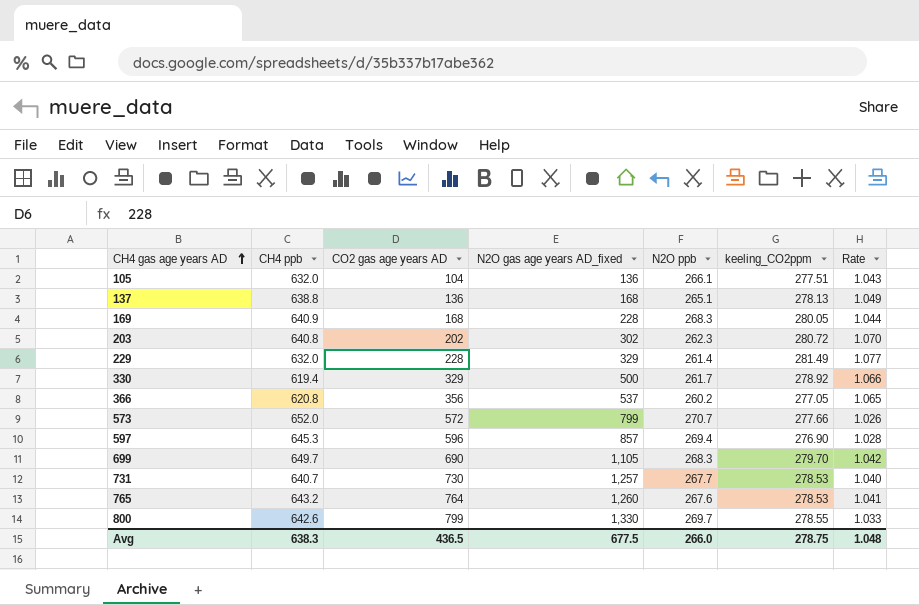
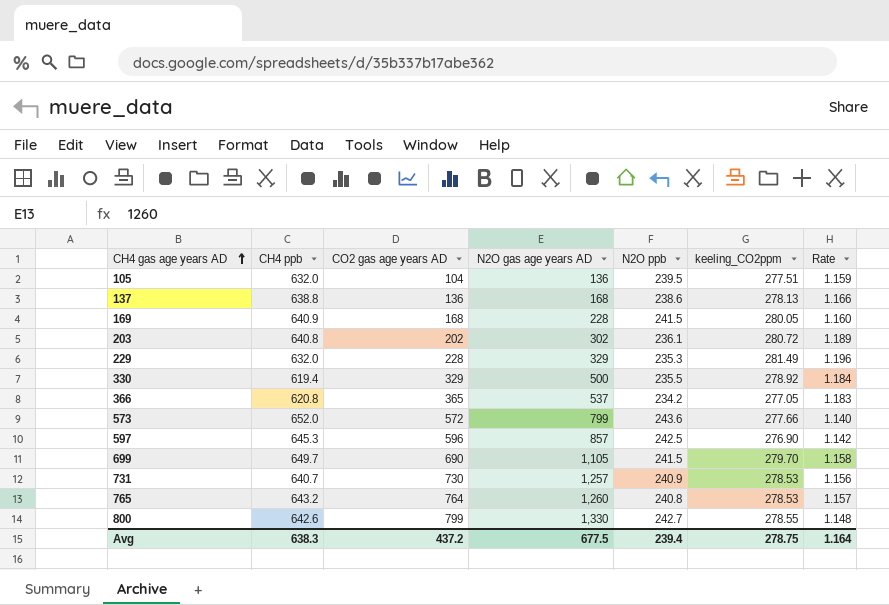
column name: N2O gas age years AD_fixed -> N2O gas age years AD
105 | N2O ppb: 266.1 -> 239.5
105 | Rate: 1.043 -> 1.159
137 | N2O ppb: 265.1 -> 238.6
137 | Rate: 1.049 -> 1.166
169 | N2O ppb: 268.3 -> 241.5
169 | Rate: 1.044 -> 1.160
203 | N2O ppb: 262.3 -> 236.1
203 | Rate: 1.070 -> 1.189
229 | N2O ppb: 261.4 -> 235.3
229 | Rate: 1.077 -> 1.196
330 | N2O ppb: 261.7 -> 235.5
330 | Rate: 1.066 -> 1.184
366 | CO2 gas age years AD: 356 -> 365
366 | N2O ppb: 260.2 -> 234.2
366 | Rate: 1.065 -> 1.183
573 | N2O ppb: 270.7 -> 243.6
573 | Rate: 1.026 -> 1.140
597 | N2O ppb: 269.4 -> 242.5
597 | Rate: 1.028 -> 1.142
699 | N2O ppb: 268.3 -> 241.5
699 | Rate: 1.042 -> 1.158
731 | N2O ppb: 267.7 -> 240.9
731 | Rate: 1.040 -> 1.156
765 | N2O ppb: 267.6 -> 240.8
765 | Rate: 1.041 -> 1.157
800 | N2O ppb: 269.7 -> 242.7
800 | Rate: 1.033 -> 1.148
Avg | CO2 gas age years AD: 436.5 -> 437.2
Avg | N2O ppb: 266.0 -> 239.4
Avg | Rate: 1.048 -> 1.164

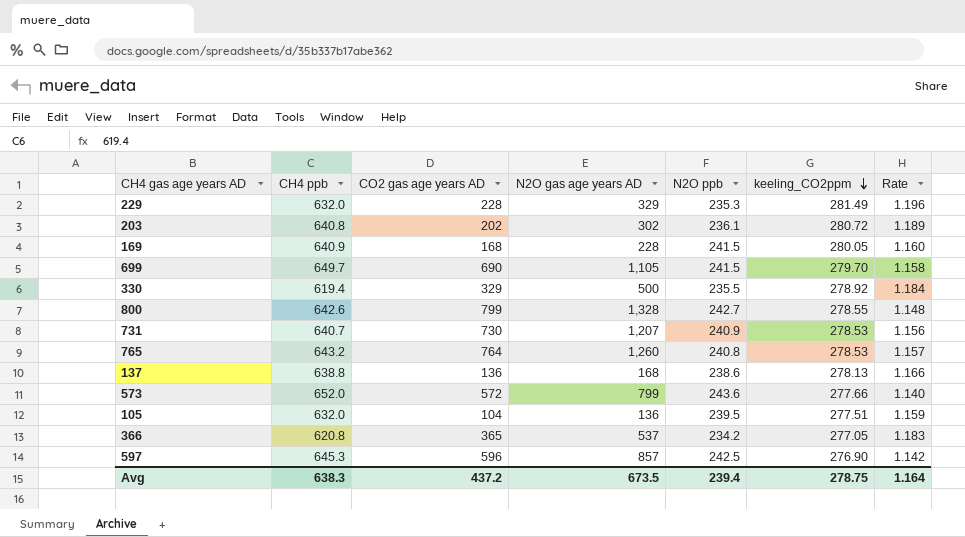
row order: CH4 gas age years AD ascending -> keeling_CO2ppm descending
800 | N2O gas age years AD: 1,330 -> 1,328
731 | N2O gas age years AD: 1,257 -> 1,207
Avg | N2O gas age years AD: 677.5 -> 673.5

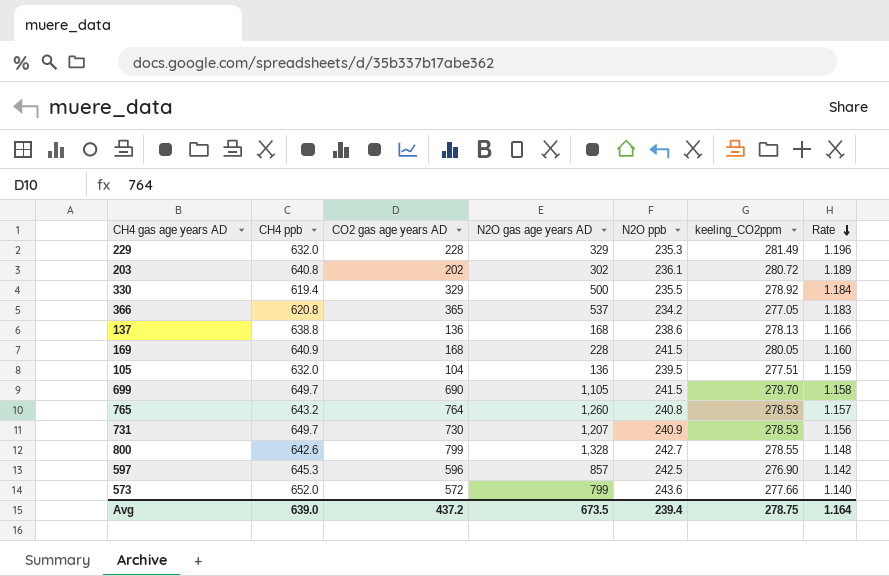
row order: keeling_CO2ppm descending -> Rate descending
731 | CH4 ppb: 640.7 -> 649.7
Avg | CH4 ppb: 638.3 -> 639.0

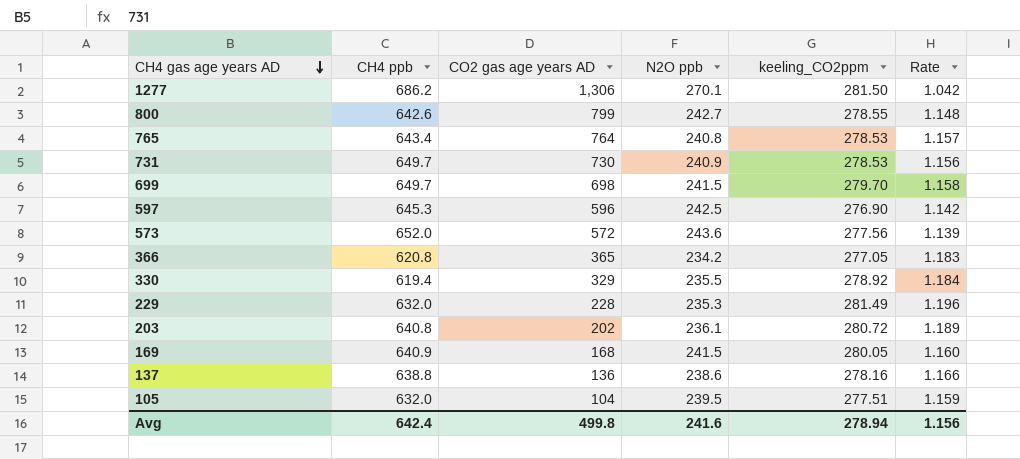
row order: Rate descending -> CH4 gas age years AD descending
column N2O gas age years AD | position: 4 -> none
row 1277: none -> 686.2 | 1,306 | 270.1 | 281.50 | 1.042
765 | CH4 ppb: 643.2 -> 643.4
699 | CO2 gas age years AD: 690 -> 698
573 | keeling_CO2ppm: 277.66 -> 277.56
573 | Rate: 1.140 -> 1.139
137 | keeling_CO2ppm: 278.13 -> 278.16
Avg | CH4 ppb: 639.0 -> 642.4
Avg | CO2 gas age years AD: 437.2 -> 499.8
Avg | N2O ppb: 239.4 -> 241.6
Avg | keeling_CO2ppm: 278.75 -> 278.94
Avg | Rate: 1.164 -> 1.156

